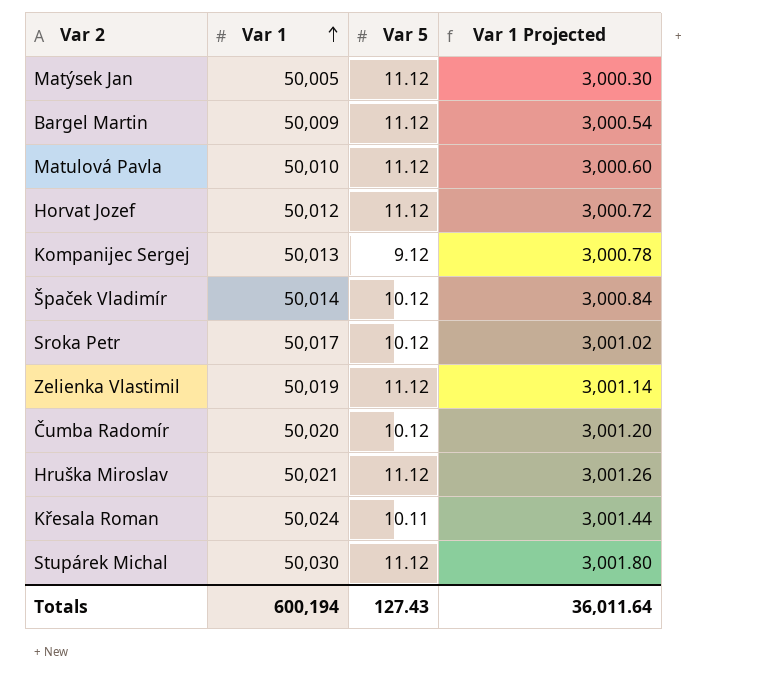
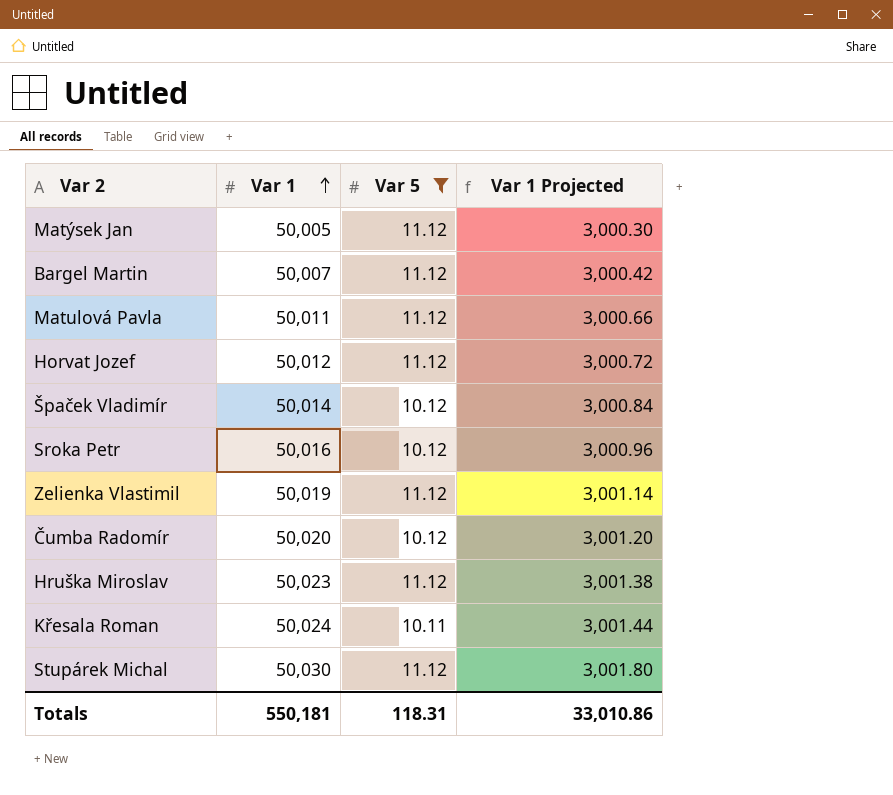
filter: none -> Var 5 != 9.12
Bargel Martin | Var 1: 50,009 -> 50,007
Bargel Martin | Var 1 Projected: 3,000.54 -> 3,000.42
Matulová Pavla | Var 1: 50,010 -> 50,011
Matulová Pavla | Var 1 Projected: 3,000.60 -> 3,000.66
Sroka Petr | Var 1: 50,017 -> 50,016
Sroka Petr | Var 1 Projected: 3,001.02 -> 3,000.96
Hruška Miroslav | Var 1: 50,021 -> 50,023
Hruška Miroslav | Var 1 Projected: 3,001.26 -> 3,001.38
Totals | Var 1: 600,194 -> 550,181
Totals | Var 5: 127.43 -> 118.31
Totals | Var 1 Projected: 36,011.64 -> 33,010.86

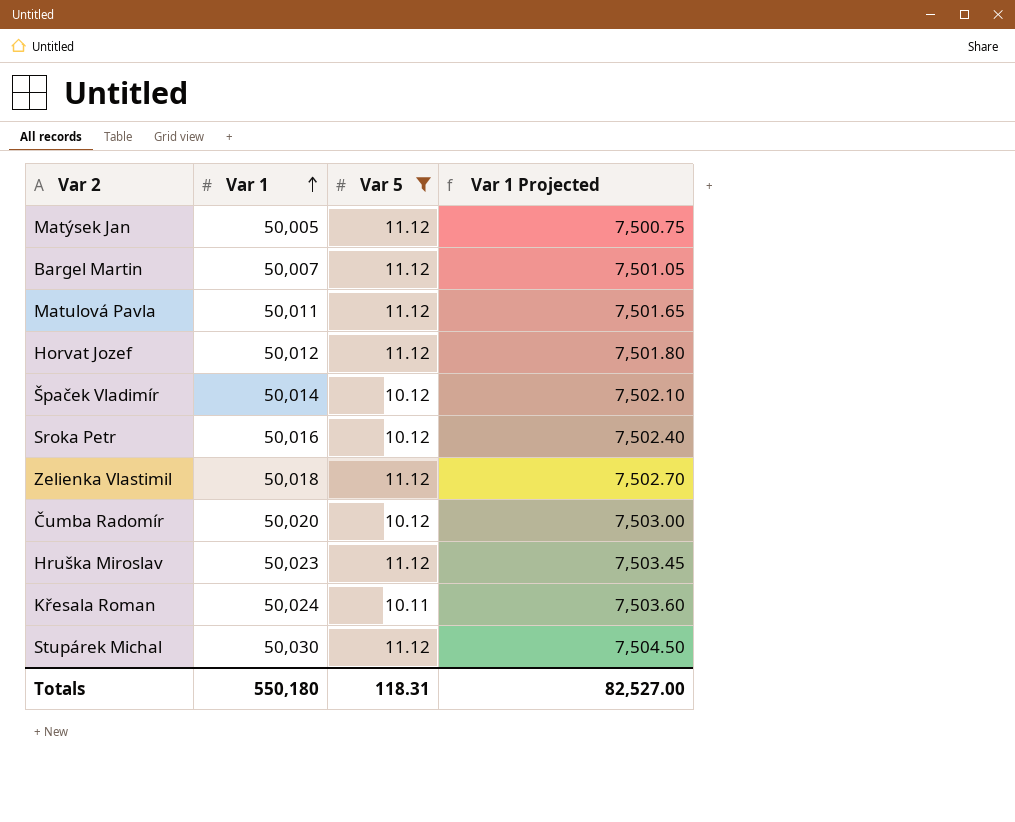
column Var 1 Projected | formula: [Var 1] * 0.06 -> [Var 1] * 0.15
Zelienka Vlastimil | Var 1: 50,019 -> 50,018
Totals | Var 1: 550,181 -> 550,180
Totals | Var 1 Projected: 33,010.86 -> 82,527.00

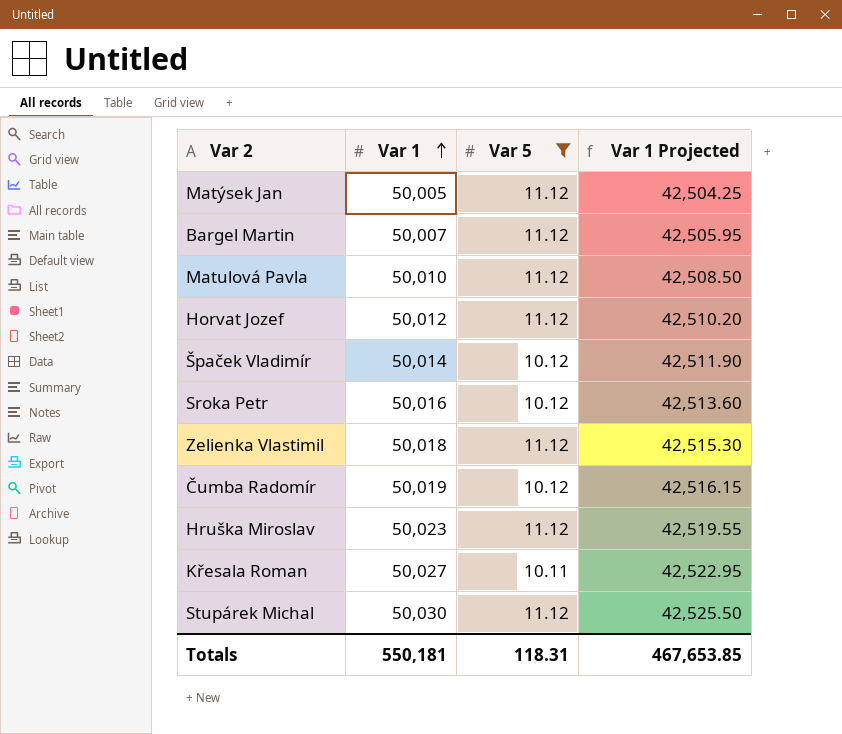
column Var 1 Projected | formula: [Var 1] * 0.15 -> [Var 1] * 0.85
Matulová Pavla | Var 1: 50,011 -> 50,010
Čumba Radomír | Var 1: 50,020 -> 50,019
Křesala Roman | Var 1: 50,024 -> 50,027
Totals | Var 1: 550,180 -> 550,181
Totals | Var 1 Projected: 82,527.00 -> 467,653.85

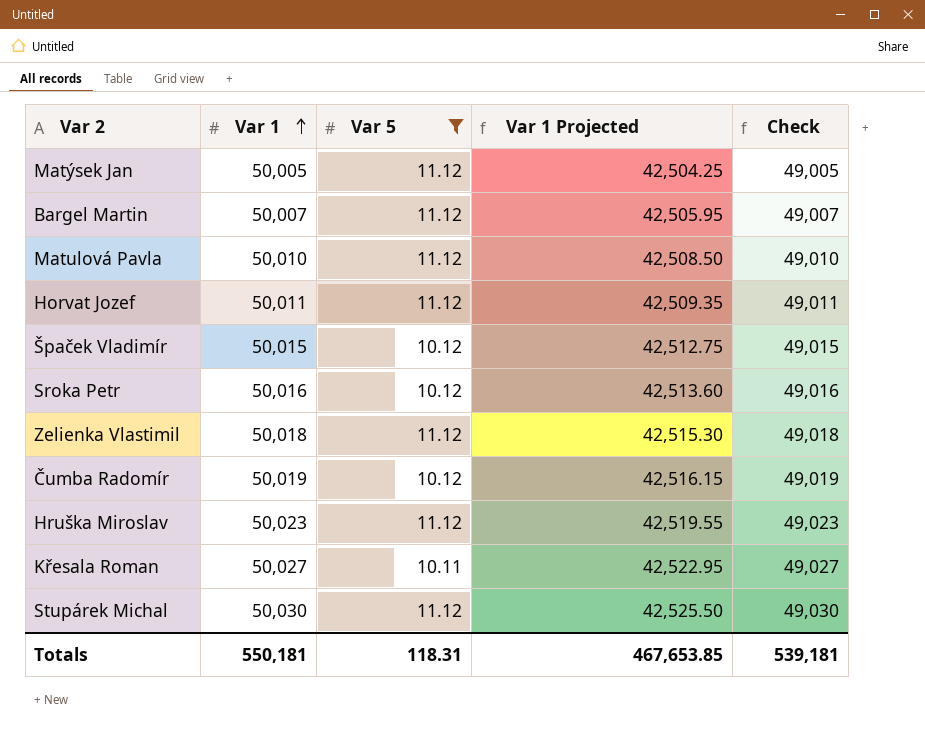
column Check | formula: none -> [Var 1] - 1000
Horvat Jozef | Var 1: 50,012 -> 50,011
Horvat Jozef | Var 1 Projected: 42,510.20 -> 42,509.35
Špaček Vladimír | Var 1: 50,014 -> 50,015
Špaček Vladimír | Var 1 Projected: 42,511.90 -> 42,512.75

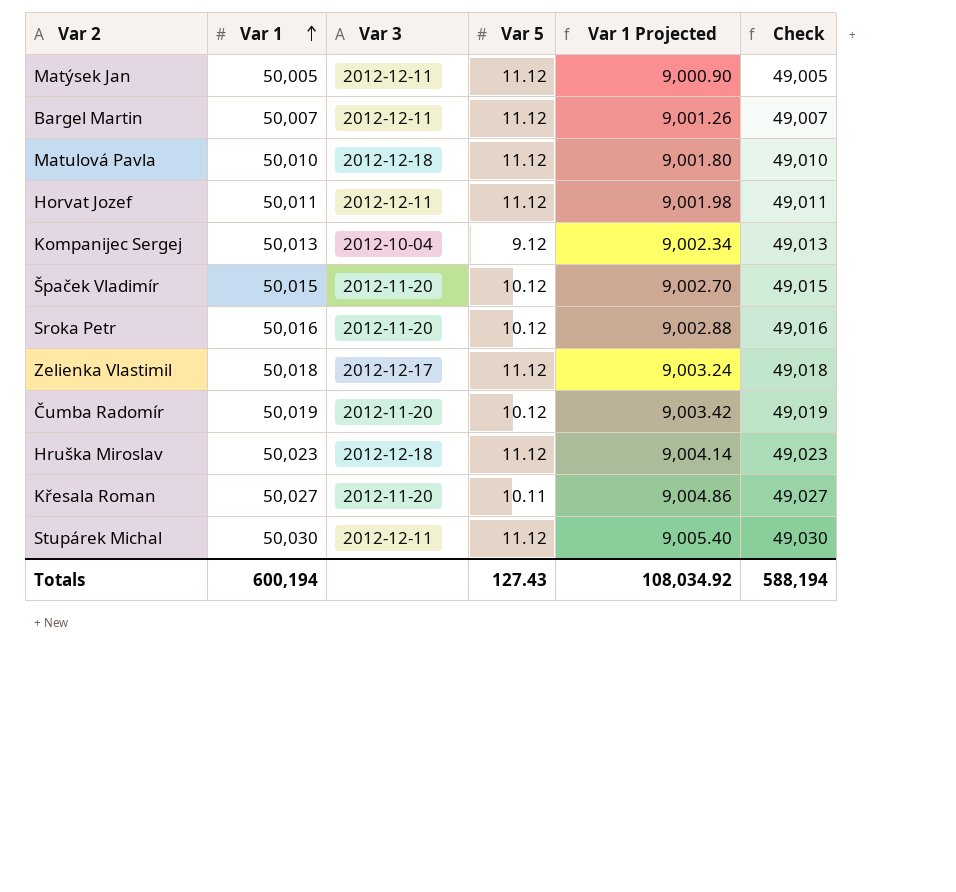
filter: Var 5 != 9.12 -> none
column Var 3 | position: none -> 3
column Var 1 Projected | formula: [Var 1] * 0.85 -> [Var 1] * 0.18
Totals | Var 1: 550,181 -> 600,194
Totals | Var 5: 118.31 -> 127.43
Totals | Var 1 Projected: 467,653.85 -> 108,034.92
Totals | Check: 539,181 -> 588,194

